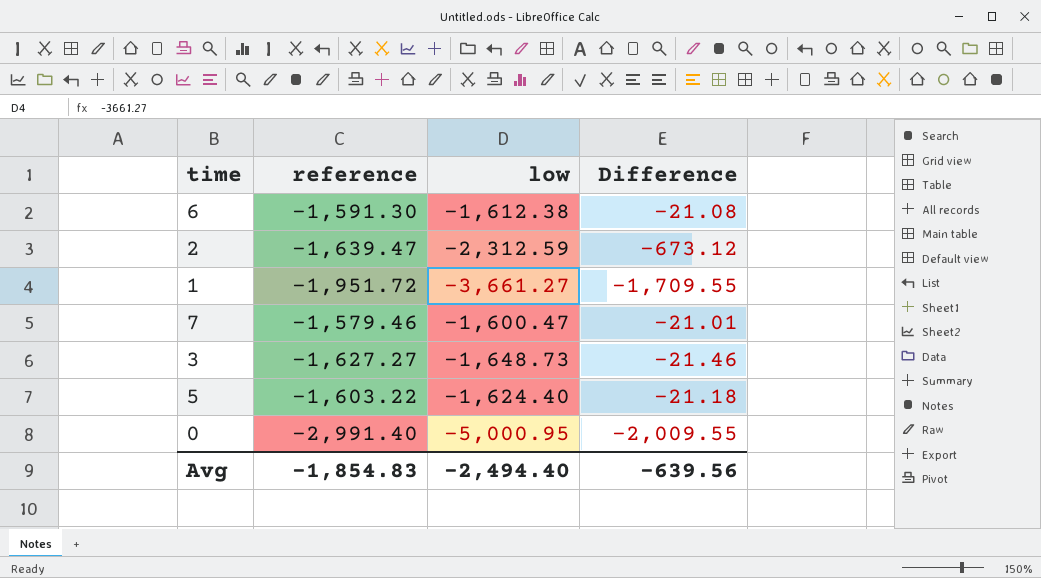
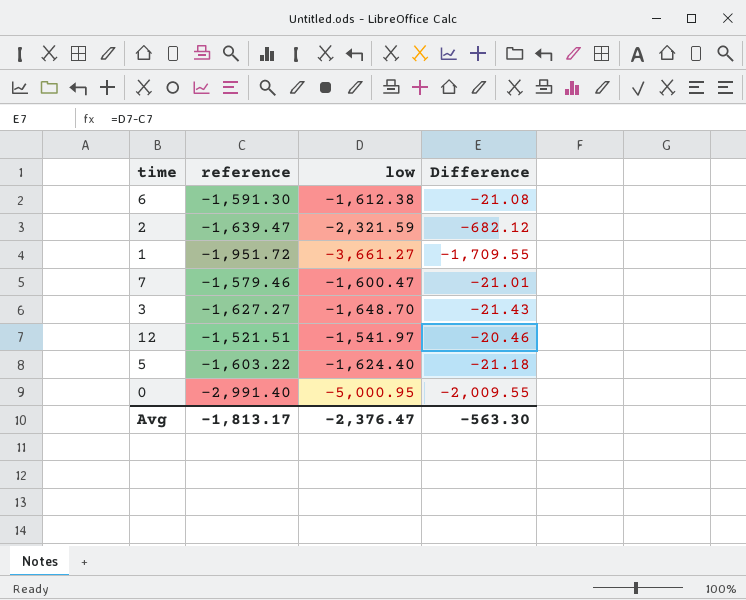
2 | low: -2,312.59 -> -2,321.59
2 | Difference: -673.12 -> -682.12
3 | low: -1,648.73 -> -1,648.70
3 | Difference: -21.46 -> -21.43
row 12: none -> -1,521.51 | -1,541.97 | -20.46
Avg | reference: -1,854.83 -> -1,813.17
Avg | low: -2,494.40 -> -2,376.47
Avg | Difference: -639.56 -> -563.30

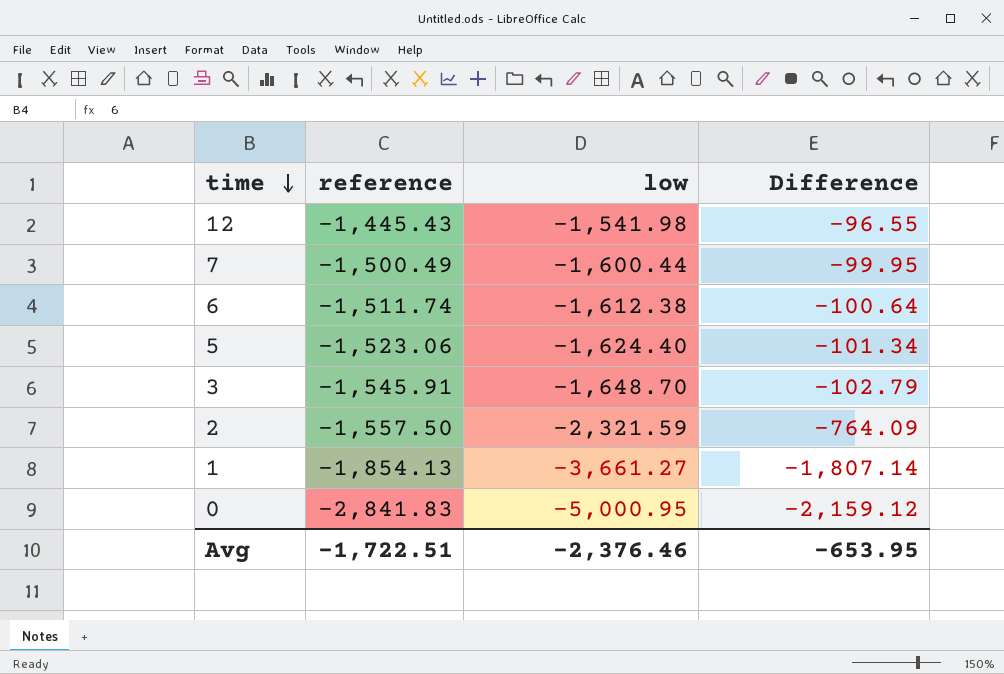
row order: none -> time descending
12 | reference: -1,521.51 -> -1,445.43
12 | low: -1,541.97 -> -1,541.98
12 | Difference: -20.46 -> -96.55
7 | reference: -1,579.46 -> -1,500.49
7 | low: -1,600.47 -> -1,600.44
7 | Difference: -21.01 -> -99.95
6 | reference: -1,591.30 -> -1,511.74
6 | Difference: -21.08 -> -100.64
5 | reference: -1,603.22 -> -1,523.06
5 | Difference: -21.18 -> -101.34
3 | reference: -1,627.27 -> -1,545.91
3 | Difference: -21.43 -> -102.79
2 | reference: -1,639.47 -> -1,557.50
2 | Difference: -682.12 -> -764.09
1 | reference: -1,951.72 -> -1,854.13
1 | Difference: -1,709.55 -> -1,807.14
0 | reference: -2,991.40 -> -2,841.83
0 | Difference: -2,009.55 -> -2,159.12
Avg | reference: -1,813.17 -> -1,722.51
Avg | low: -2,376.47 -> -2,376.46
Avg | Difference: -563.30 -> -653.95

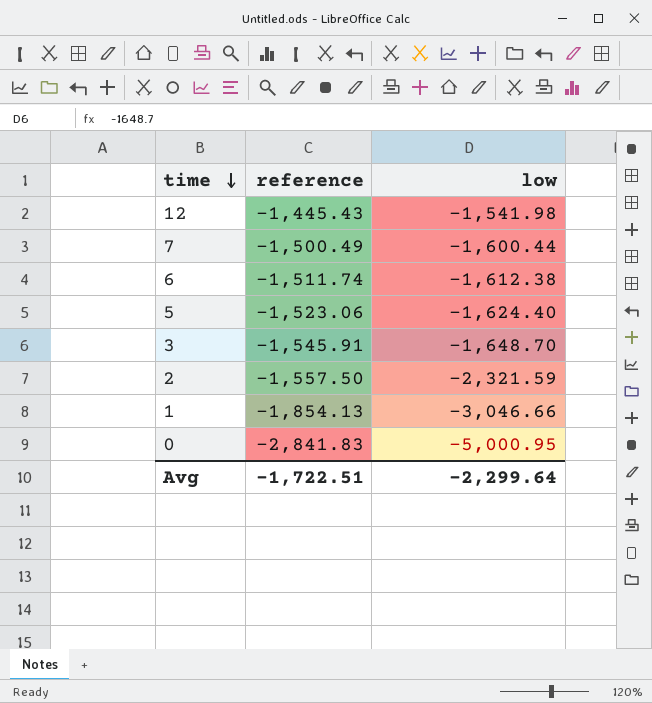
column Difference | formula: [low] - [reference] -> none
1 | low: -3,661.27 -> -3,046.66
Avg | low: -2,376.46 -> -2,299.64

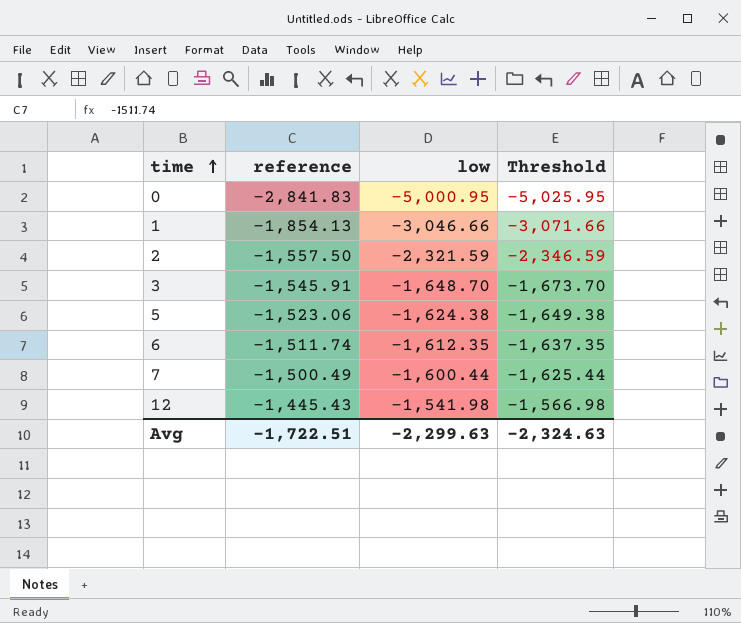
row order: time descending -> time ascending
column Threshold | formula: none -> [low] - 25
5 | low: -1,624.40 -> -1,624.38
6 | low: -1,612.38 -> -1,612.35
Avg | low: -2,299.64 -> -2,299.63

